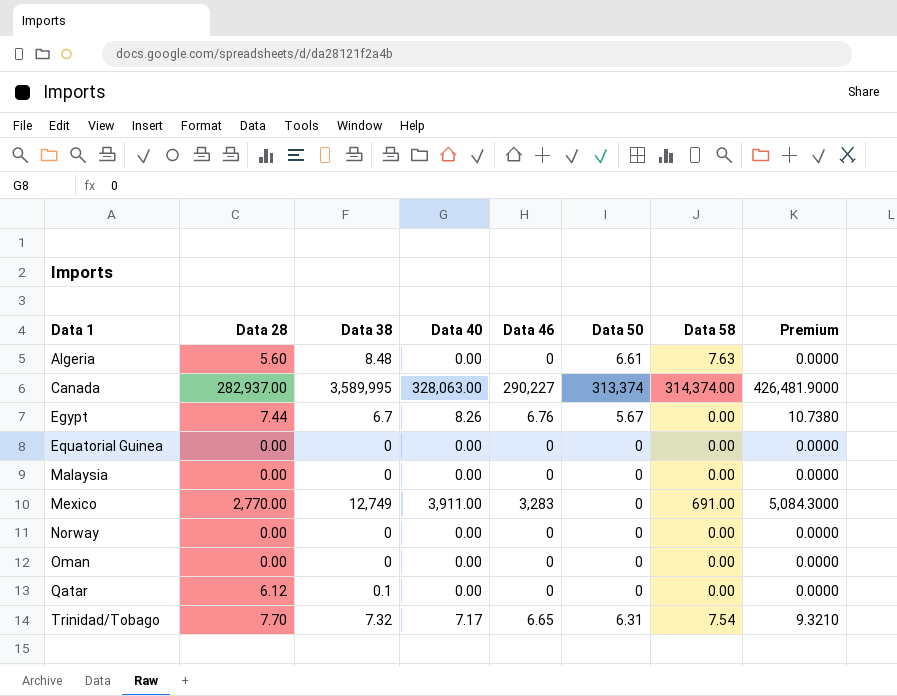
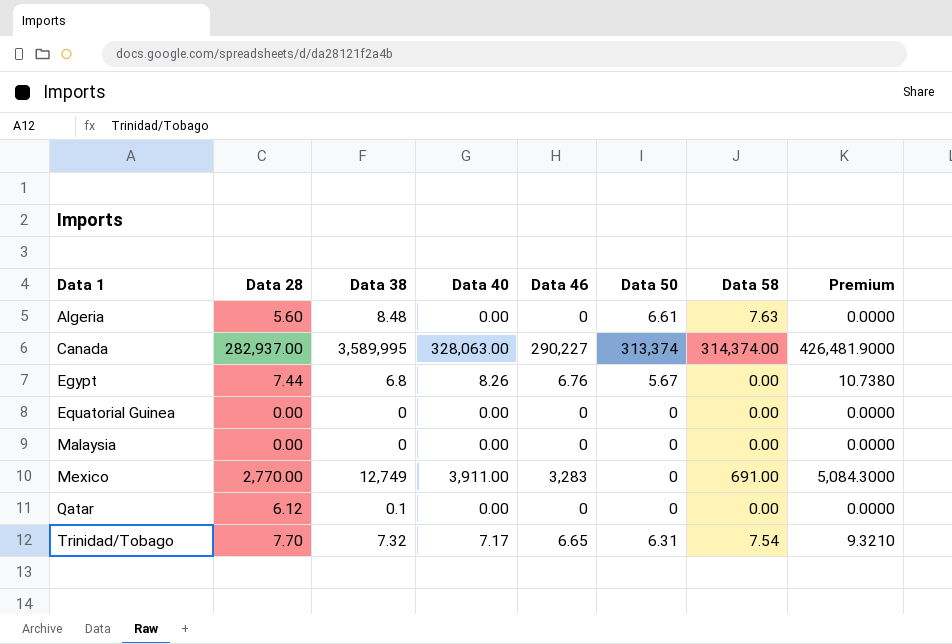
row Norway: 0.00 | 0 | 0.00 | 0 | 0 | 0.00 | 0.0000 -> none
row Oman: 0.00 | 0 | 0.00 | 0 | 0 | 0.00 | 0.0000 -> none
Egypt | Data 38: 6.7 -> 6.8

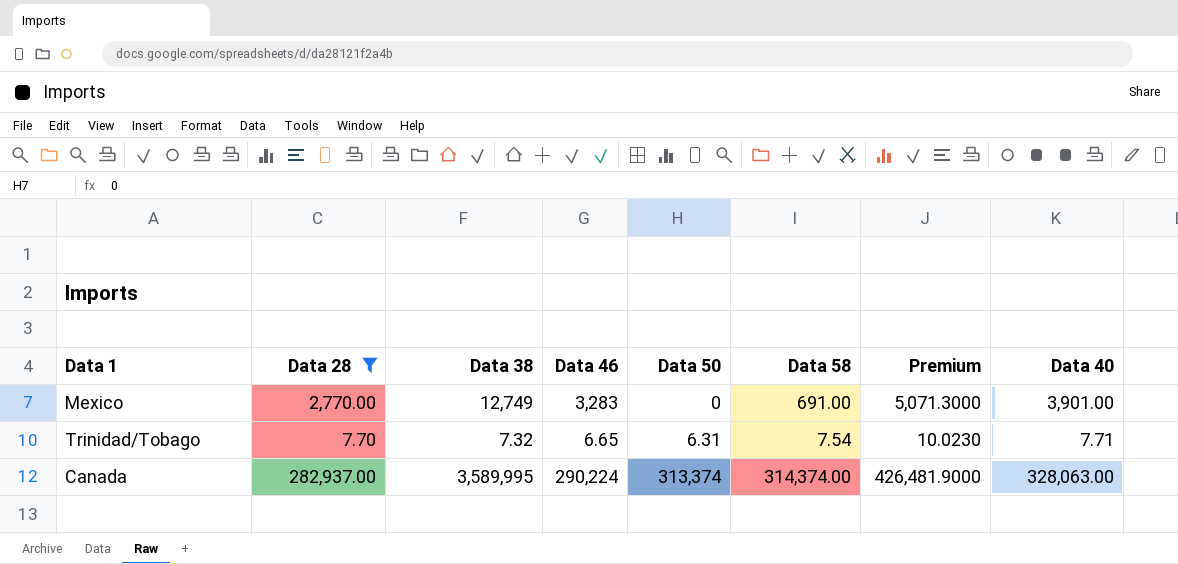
filter: none -> Data 28 >= 7.70
row order: Data 1 ascending -> Data 50 ascending
column Data 40 | position: 4 -> 8
Mexico | Premium: 5,084.3000 -> 5,071.3000
Mexico | Data 40: 3,911.00 -> 3,901.00
Trinidad/Tobago | Premium: 9.3210 -> 10.0230
Trinidad/Tobago | Data 40: 7.17 -> 7.71
Canada | Data 46: 290,227 -> 290,224

